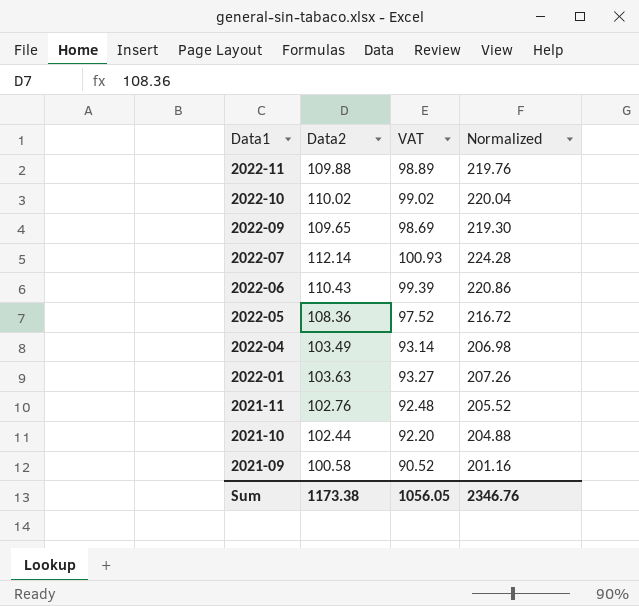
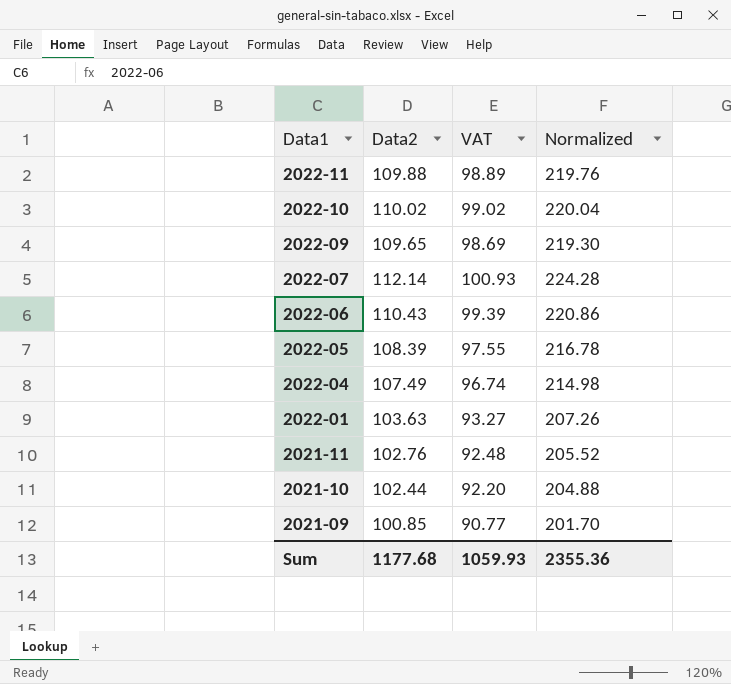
2022-05 | Data2: 108.36 -> 108.39
2022-05 | VAT: 97.52 -> 97.55
2022-05 | Normalized: 216.72 -> 216.78
2022-04 | Data2: 103.49 -> 107.49
2022-04 | VAT: 93.14 -> 96.74
2022-04 | Normalized: 206.98 -> 214.98
2021-09 | Data2: 100.58 -> 100.85
2021-09 | VAT: 90.52 -> 90.77
2021-09 | Normalized: 201.16 -> 201.70
Sum | Data2: 1173.38 -> 1177.68
Sum | VAT: 1056.05 -> 1059.93
Sum | Normalized: 2346.76 -> 2355.36

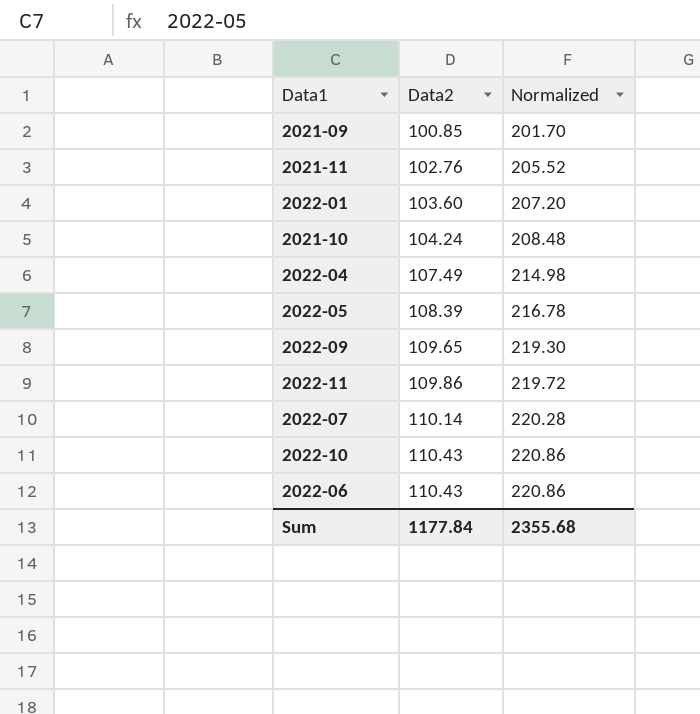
row order: Data1 descending -> Data2 ascending
column VAT | formula: [Data2] * 0.9 -> none
2022-01 | Data2: 103.63 -> 103.60
2022-01 | Normalized: 207.26 -> 207.20
2021-10 | Data2: 102.44 -> 104.24
2021-10 | Normalized: 204.88 -> 208.48
2022-11 | Data2: 109.88 -> 109.86
2022-11 | Normalized: 219.76 -> 219.72
2022-07 | Data2: 112.14 -> 110.14
2022-07 | Normalized: 224.28 -> 220.28
2022-10 | Data2: 110.02 -> 110.43
2022-10 | Normalized: 220.04 -> 220.86
Sum | Data2: 1177.68 -> 1177.84
Sum | Normalized: 2355.36 -> 2355.68

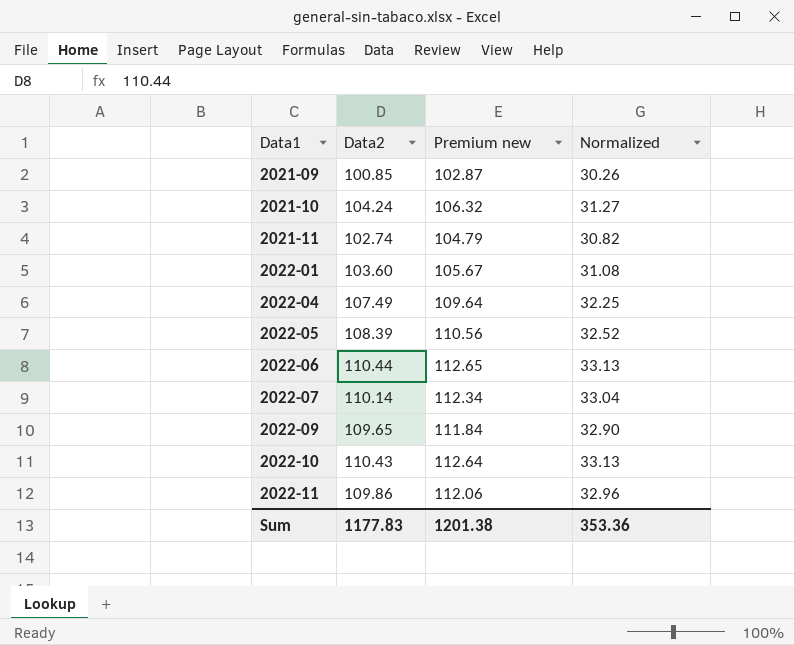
row order: Data2 ascending -> Data1 ascending
column Premium new | formula: none -> [Data2] * 1.02
column Normalized | formula: [Data2] * 2 -> [Data2] * 0.3
2021-11 | Data2: 102.76 -> 102.74
2022-06 | Data2: 110.43 -> 110.44
Sum | Data2: 1177.84 -> 1177.83
Sum | Normalized: 2355.68 -> 353.36

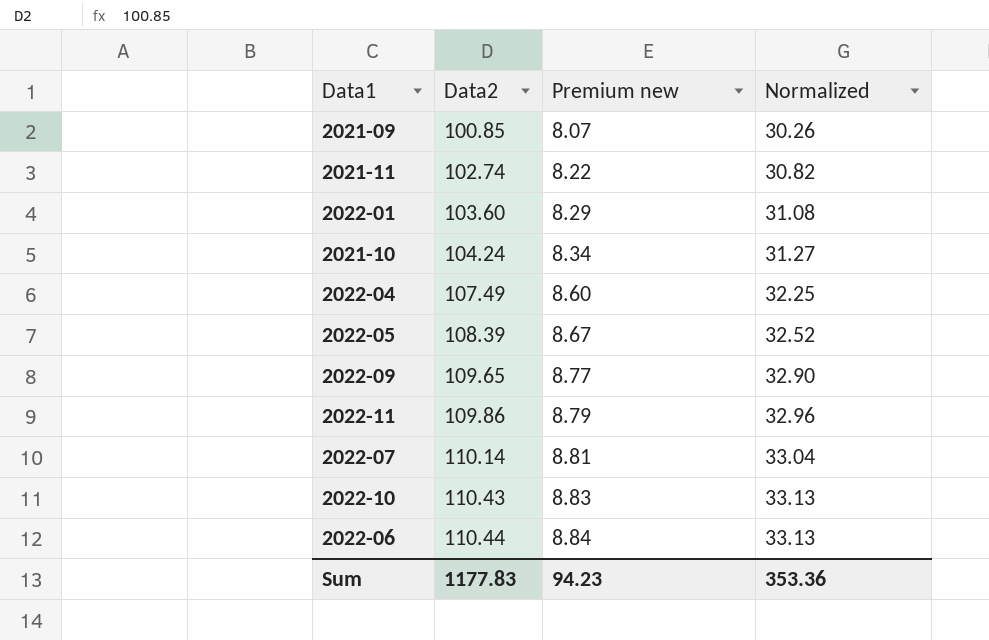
row order: Data1 ascending -> Data2 ascending
column Premium new | formula: [Data2] * 1.02 -> [Data2] * 0.08
Sum | Premium new: 1201.38 -> 94.23

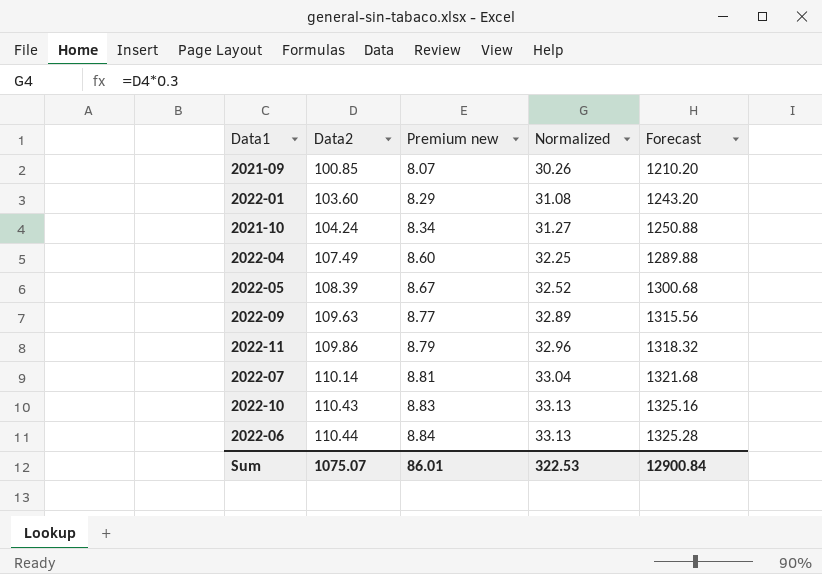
column Forecast | formula: none -> [Data2] * 12
row 2021-11: 102.74 | 8.22 | 30.82 -> none
2022-09 | Data2: 109.65 -> 109.63
2022-09 | Normalized: 32.90 -> 32.89
Sum | Data2: 1177.83 -> 1075.07
Sum | Premium new: 94.23 -> 86.01
Sum | Normalized: 353.36 -> 322.53

